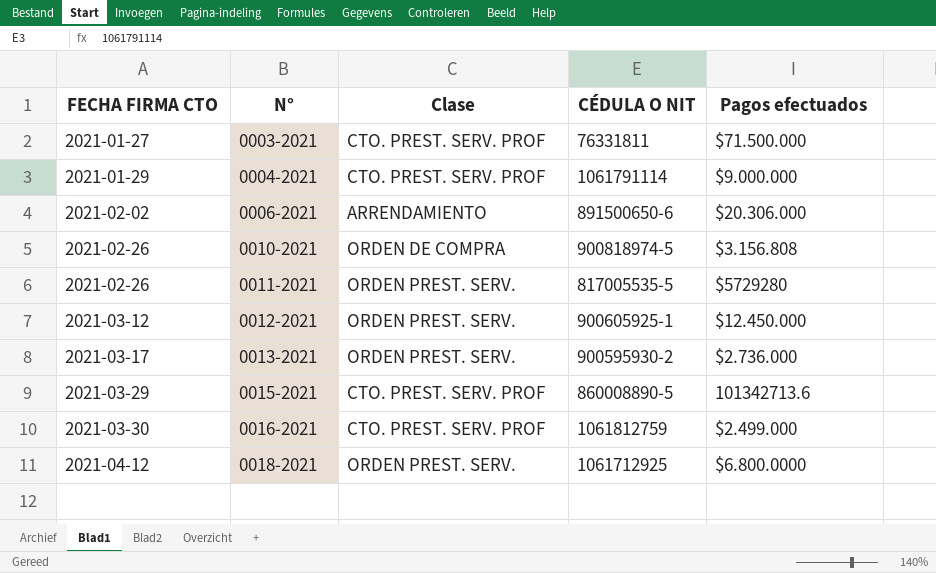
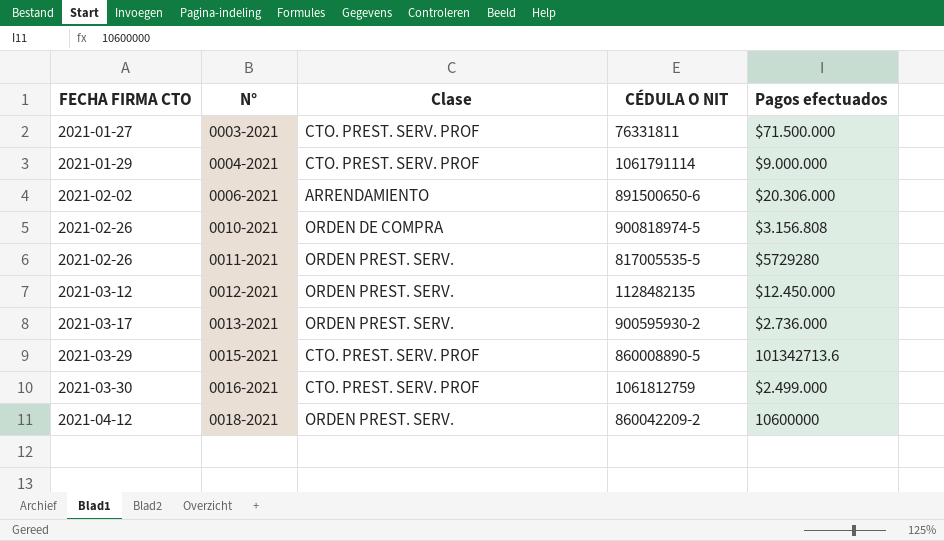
0012-2021 | CÉDULA O NIT: 900605925-1 -> 1128482135
0018-2021 | CÉDULA O NIT: 1061712925 -> 860042209-2
0018-2021 | Pagos efectuados: $6.800.0000 -> 10600000

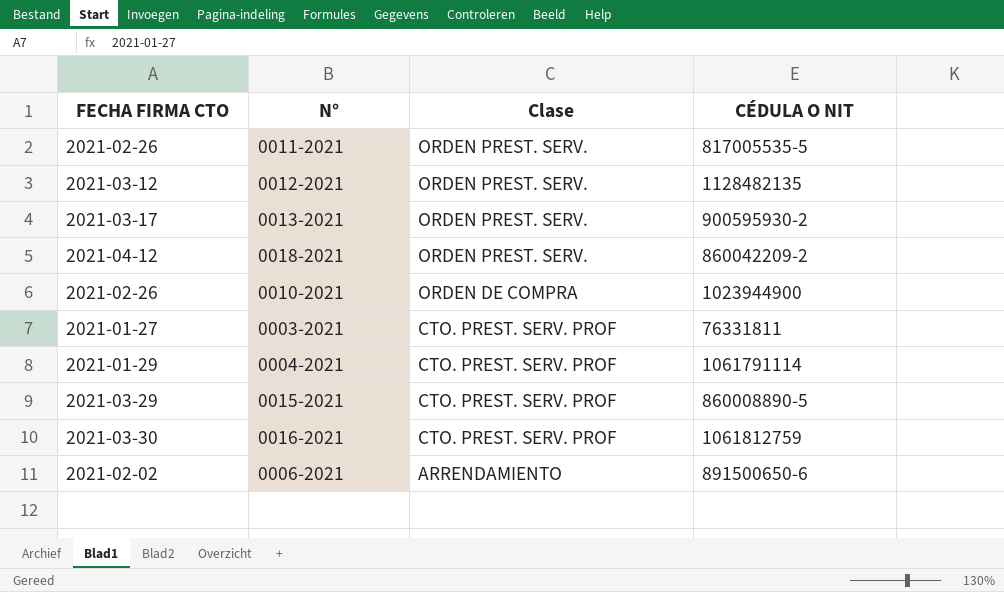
row order: FECHA FIRMA CTO ascending -> Clase descending
column Pagos efectuados | position: 5 -> none
0010-2021 | CÉDULA O NIT: 900818974-5 -> 1023944900

